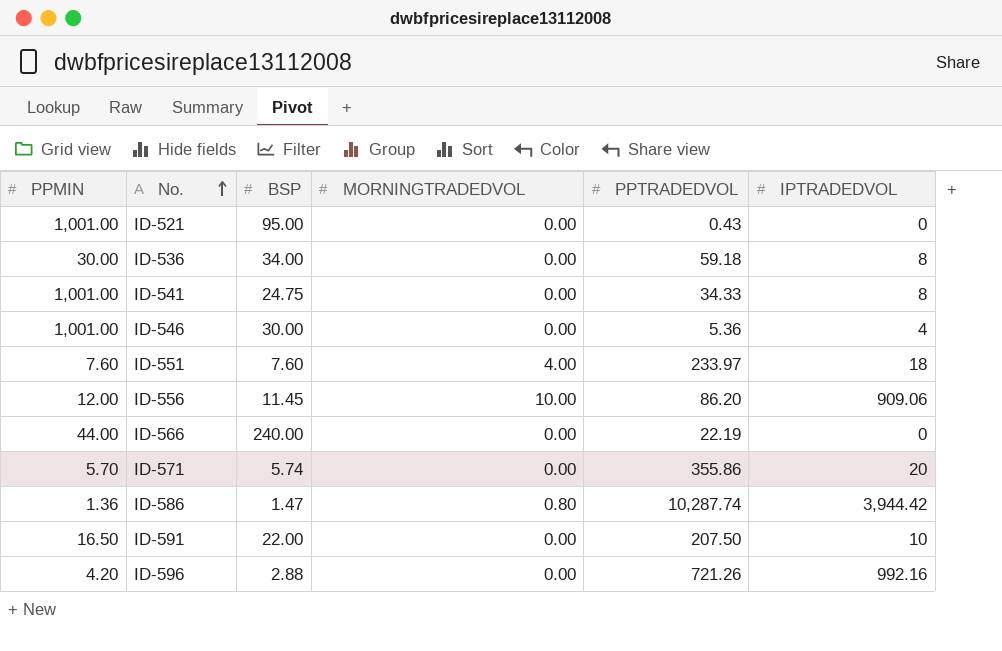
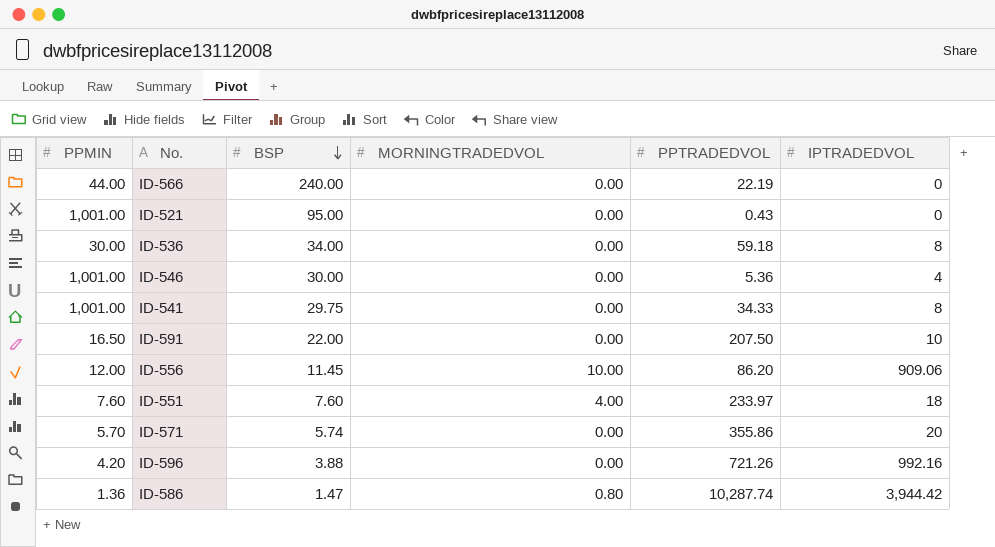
row order: No. ascending -> BSP descending
ID-541 | BSP: 24.75 -> 29.75
ID-596 | BSP: 2.88 -> 3.88

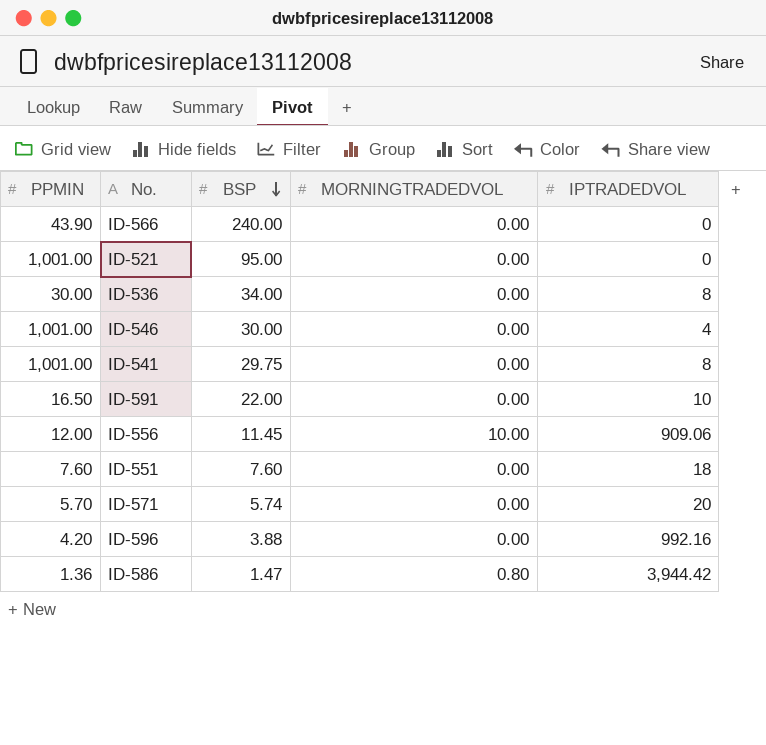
column PPTRADEDVOL | position: 5 -> none
ID-566 | PPMIN: 44.00 -> 43.90
ID-551 | MORNINGTRADEDVOL: 4.00 -> 0.00

